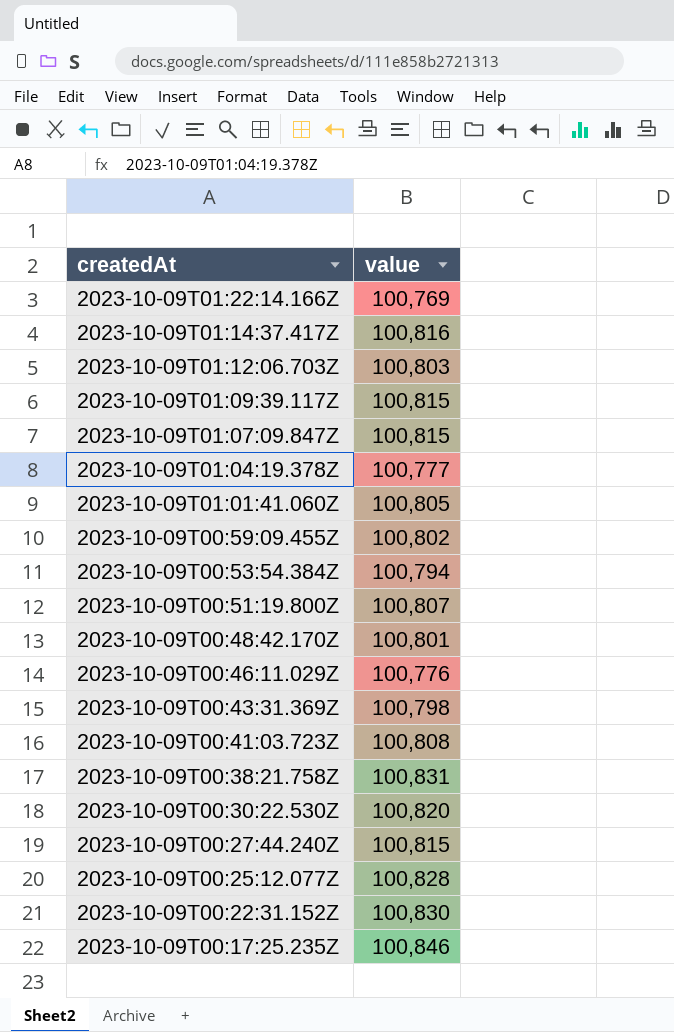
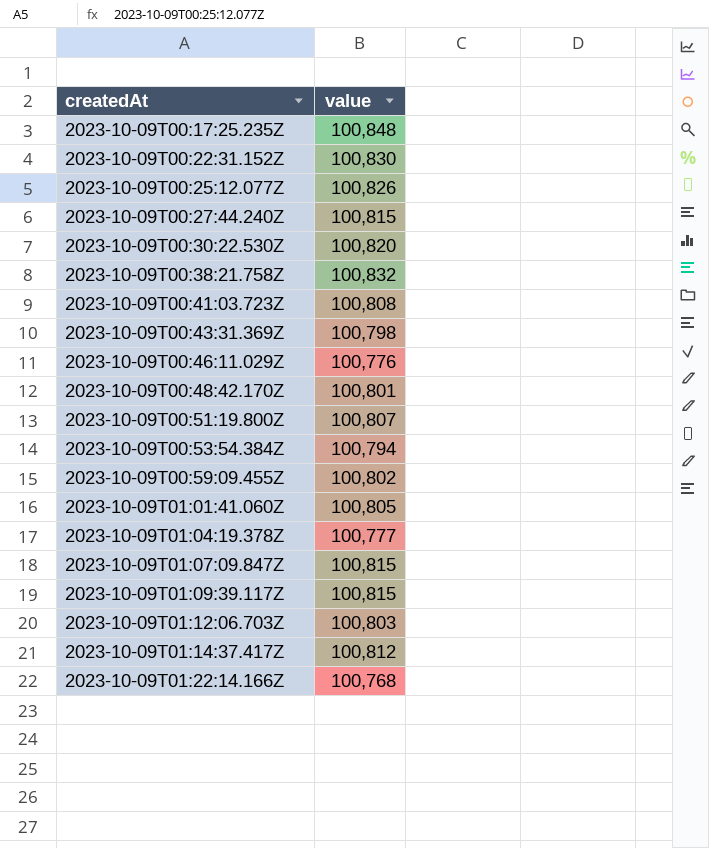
row order: createdAt descending -> createdAt ascending
2023-10-09T00:17:25.235Z | value: 100,846 -> 100,848
2023-10-09T00:25:12.077Z | value: 100,828 -> 100,826
2023-10-09T00:38:21.758Z | value: 100,831 -> 100,832
2023-10-09T01:14:37.417Z | value: 100,816 -> 100,812
2023-10-09T01:22:14.166Z | value: 100,769 -> 100,768

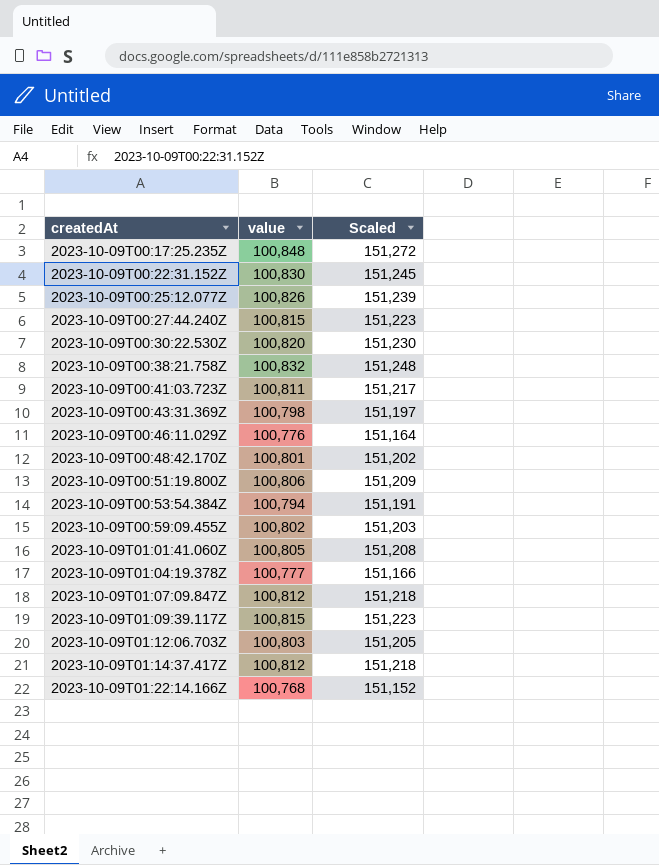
column Scaled | formula: none -> [value] * 1.5
2023-10-09T00:41:03.723Z | value: 100,808 -> 100,811
2023-10-09T00:51:19.800Z | value: 100,807 -> 100,806
2023-10-09T01:07:09.847Z | value: 100,815 -> 100,812

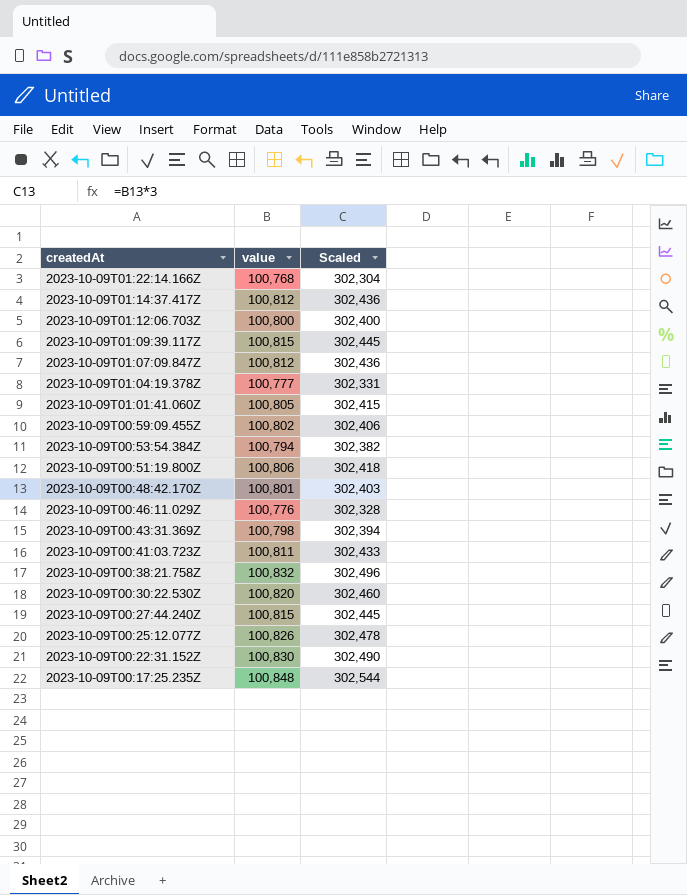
row order: createdAt ascending -> createdAt descending
column Scaled | formula: [value] * 1.5 -> [value] * 3
2023-10-09T01:12:06.703Z | value: 100,803 -> 100,800

